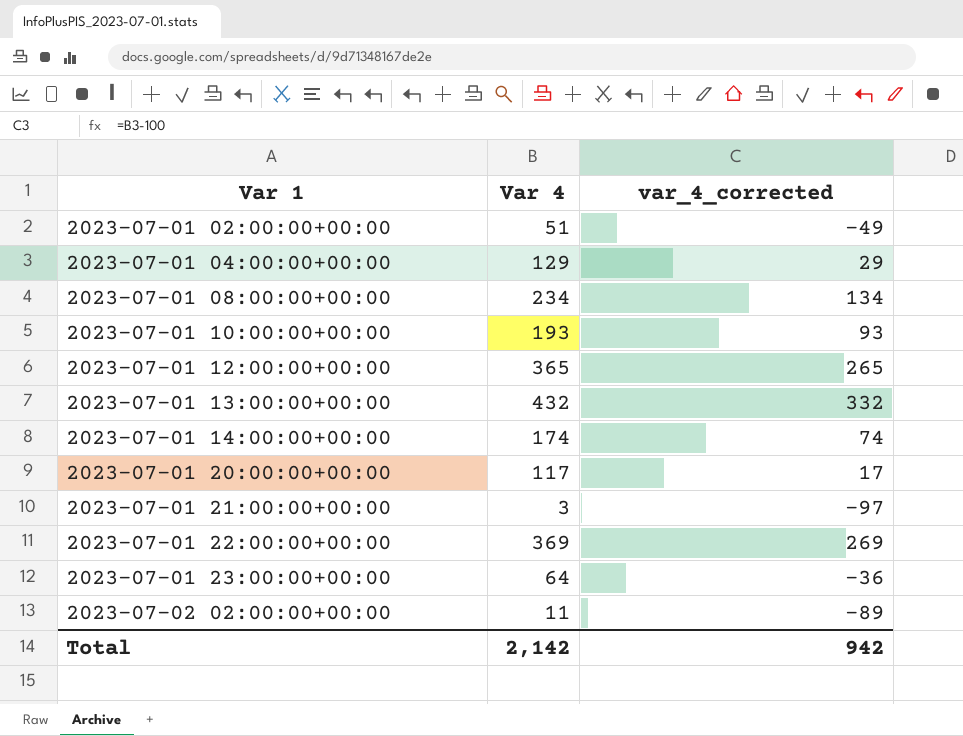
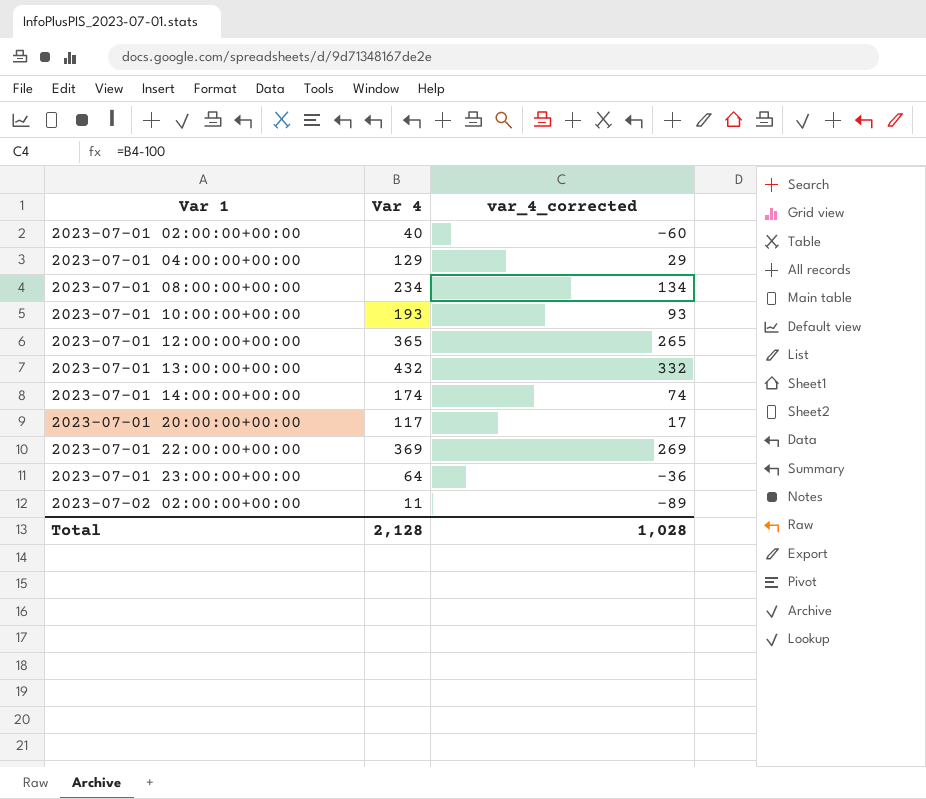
row 2023-07-01 21:00:00+00:00: 3 | -97 -> none
2023-07-01 02:00:00+00:00 | Var 4: 51 -> 40
2023-07-01 02:00:00+00:00 | var_4_corrected: -49 -> -60
Total | Var 4: 2,142 -> 2,128
Total | var_4_corrected: 942 -> 1,028

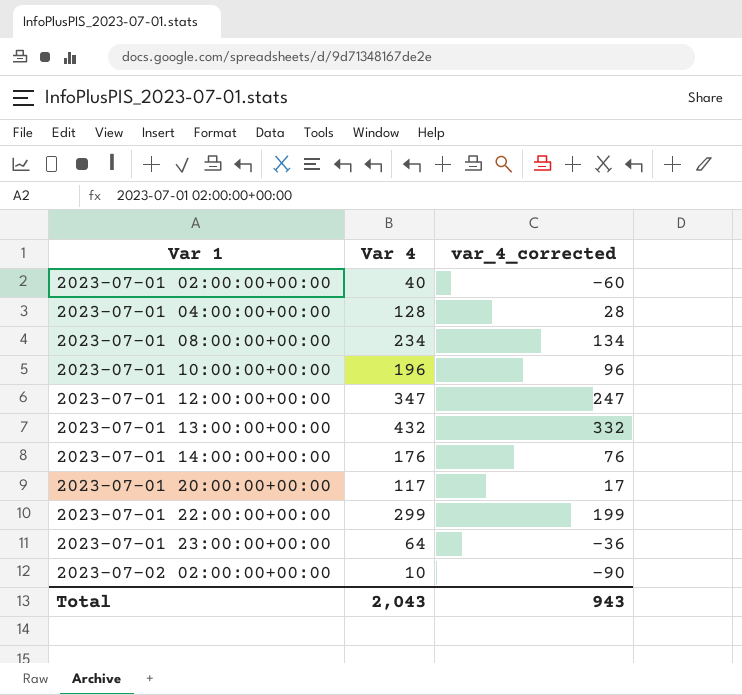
2023-07-01 04:00:00+00:00 | Var 4: 129 -> 128
2023-07-01 04:00:00+00:00 | var_4_corrected: 29 -> 28
2023-07-01 10:00:00+00:00 | Var 4: 193 -> 196
2023-07-01 10:00:00+00:00 | var_4_corrected: 93 -> 96
2023-07-01 12:00:00+00:00 | Var 4: 365 -> 347
2023-07-01 12:00:00+00:00 | var_4_corrected: 265 -> 247
2023-07-01 14:00:00+00:00 | Var 4: 174 -> 176
2023-07-01 14:00:00+00:00 | var_4_corrected: 74 -> 76
2023-07-01 22:00:00+00:00 | Var 4: 369 -> 299
2023-07-01 22:00:00+00:00 | var_4_corrected: 269 -> 199
2023-07-02 02:00:00+00:00 | Var 4: 11 -> 10
2023-07-02 02:00:00+00:00 | var_4_corrected: -89 -> -90
Total | Var 4: 2,128 -> 2,043
Total | var_4_corrected: 1,028 -> 943

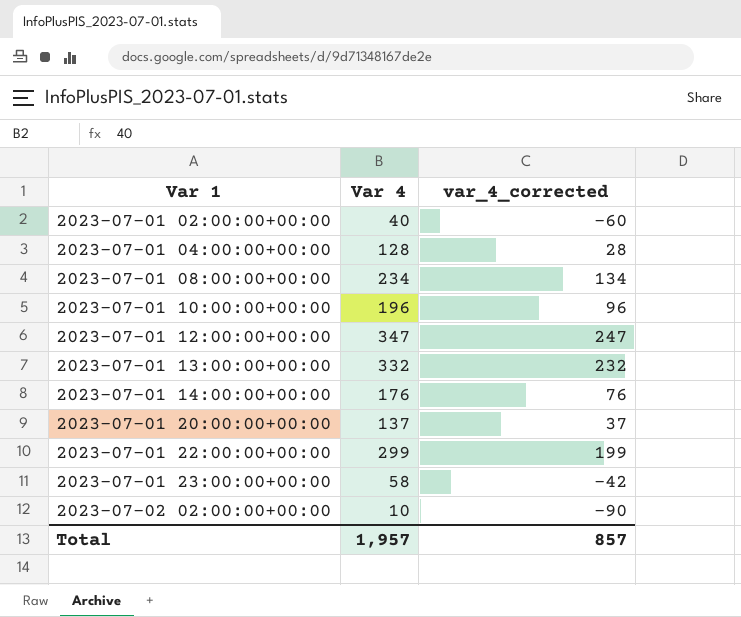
2023-07-01 13:00:00+00:00 | Var 4: 432 -> 332
2023-07-01 13:00:00+00:00 | var_4_corrected: 332 -> 232
2023-07-01 20:00:00+00:00 | Var 4: 117 -> 137
2023-07-01 20:00:00+00:00 | var_4_corrected: 17 -> 37
2023-07-01 23:00:00+00:00 | Var 4: 64 -> 58
2023-07-01 23:00:00+00:00 | var_4_corrected: -36 -> -42
Total | Var 4: 2,043 -> 1,957
Total | var_4_corrected: 943 -> 857

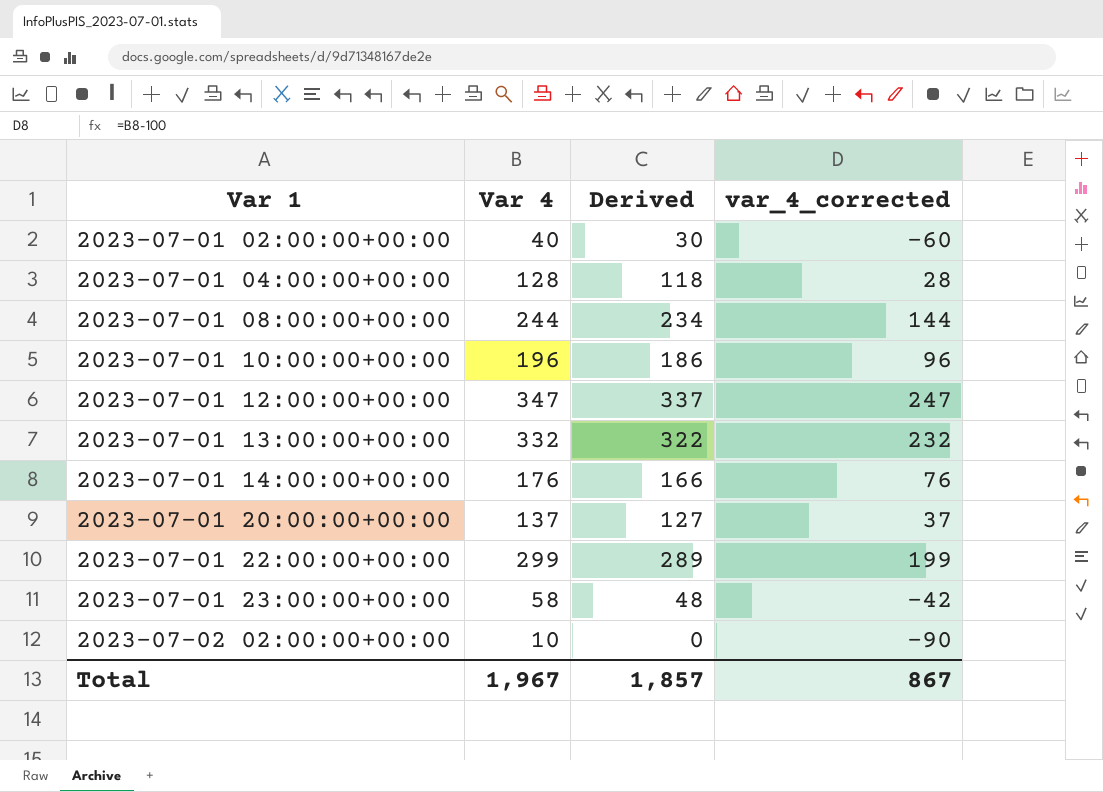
column Derived | formula: none -> [Var 4] - 10
2023-07-01 08:00:00+00:00 | Var 4: 234 -> 244
2023-07-01 08:00:00+00:00 | var_4_corrected: 134 -> 144
Total | Var 4: 1,957 -> 1,967
Total | var_4_corrected: 857 -> 867

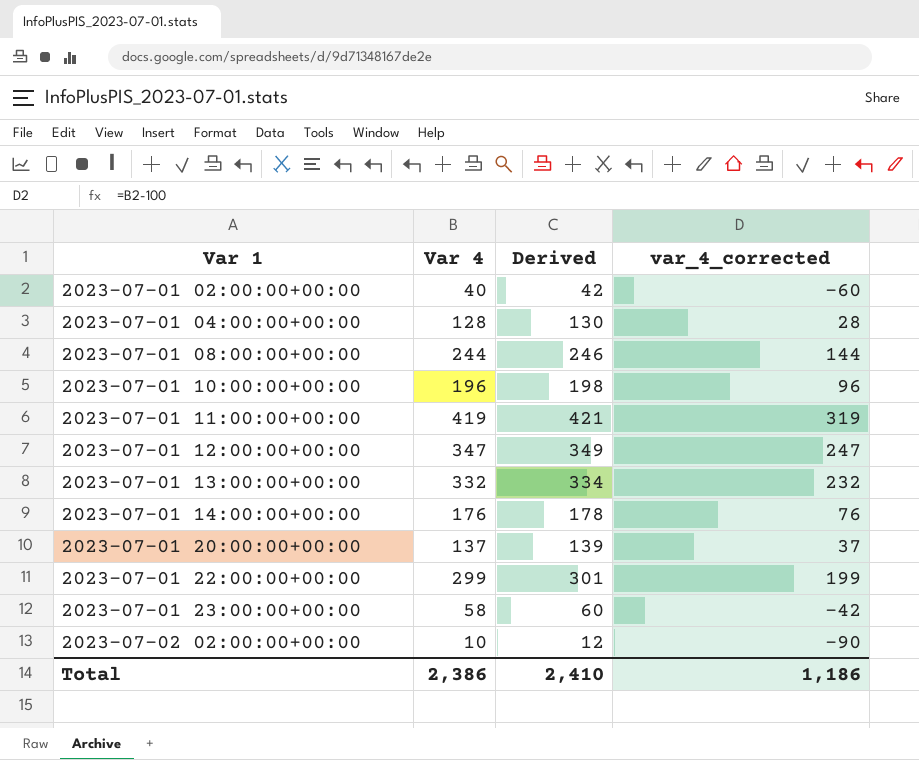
column Derived | formula: [Var 4] - 10 -> [Var 4] + 2
row 2023-07-01 11:00:00+00:00: none -> 419 | 421 | 319
Total | Var 4: 1,967 -> 2,386
Total | Derived: 1,857 -> 2,410
Total | var_4_corrected: 867 -> 1,186

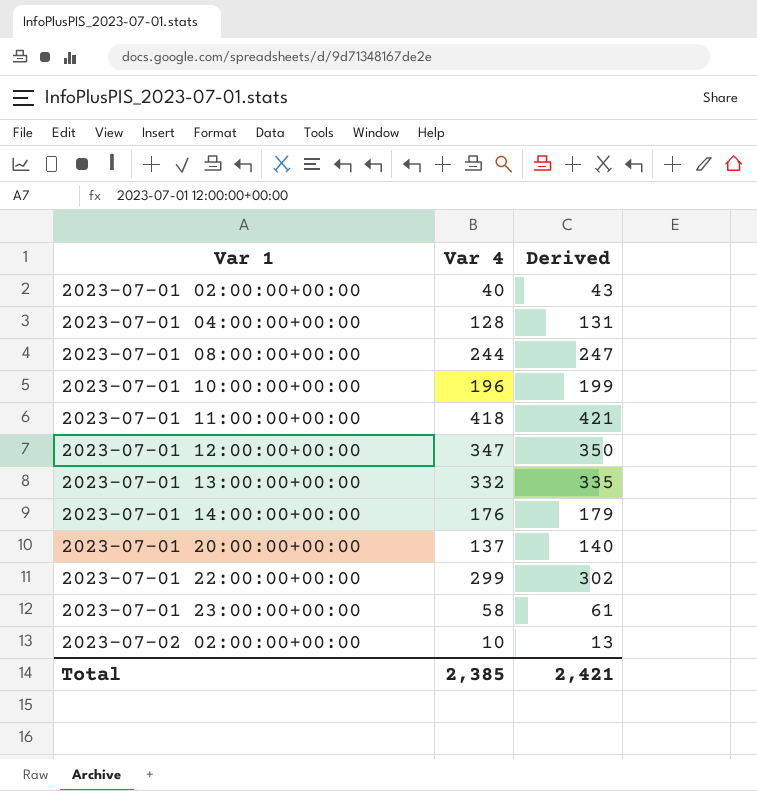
column var_4_corrected | formula: [Var 4] - 100 -> none
column Derived | formula: [Var 4] + 2 -> [Var 4] + 3
2023-07-01 11:00:00+00:00 | Var 4: 419 -> 418
Total | Var 4: 2,386 -> 2,385
Total | Derived: 2,410 -> 2,421

